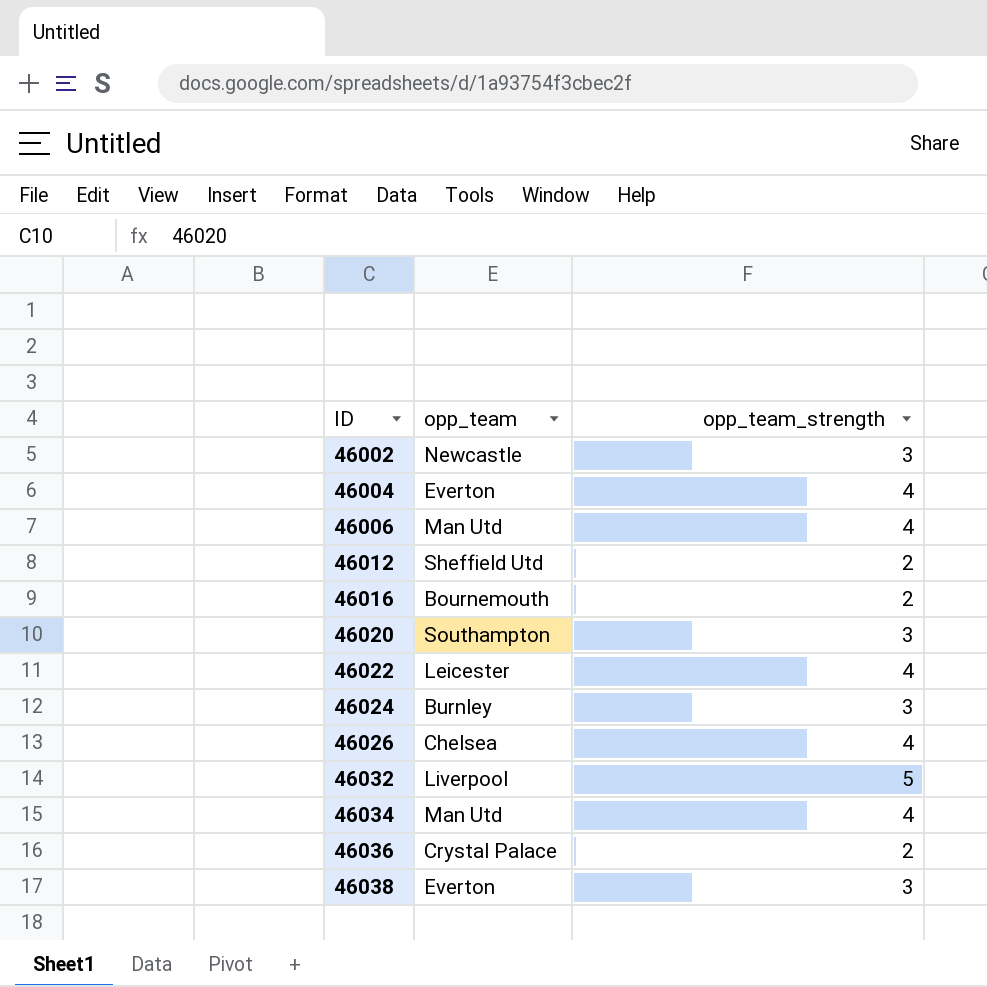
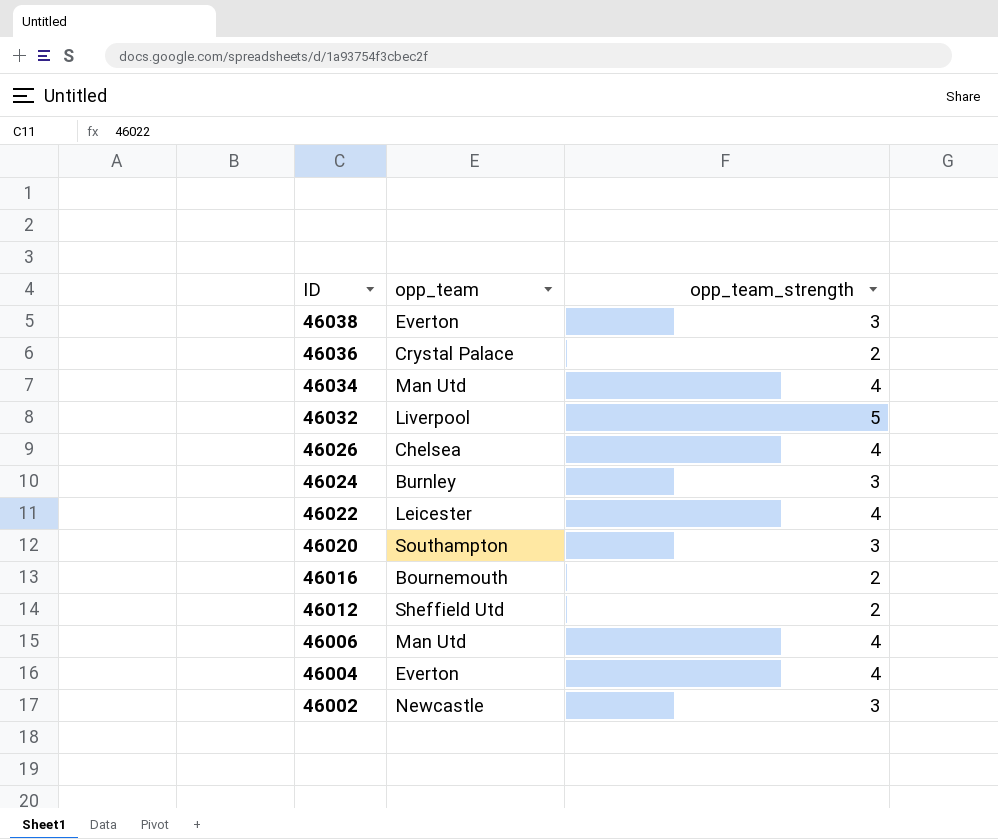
row order: ID ascending -> ID descending

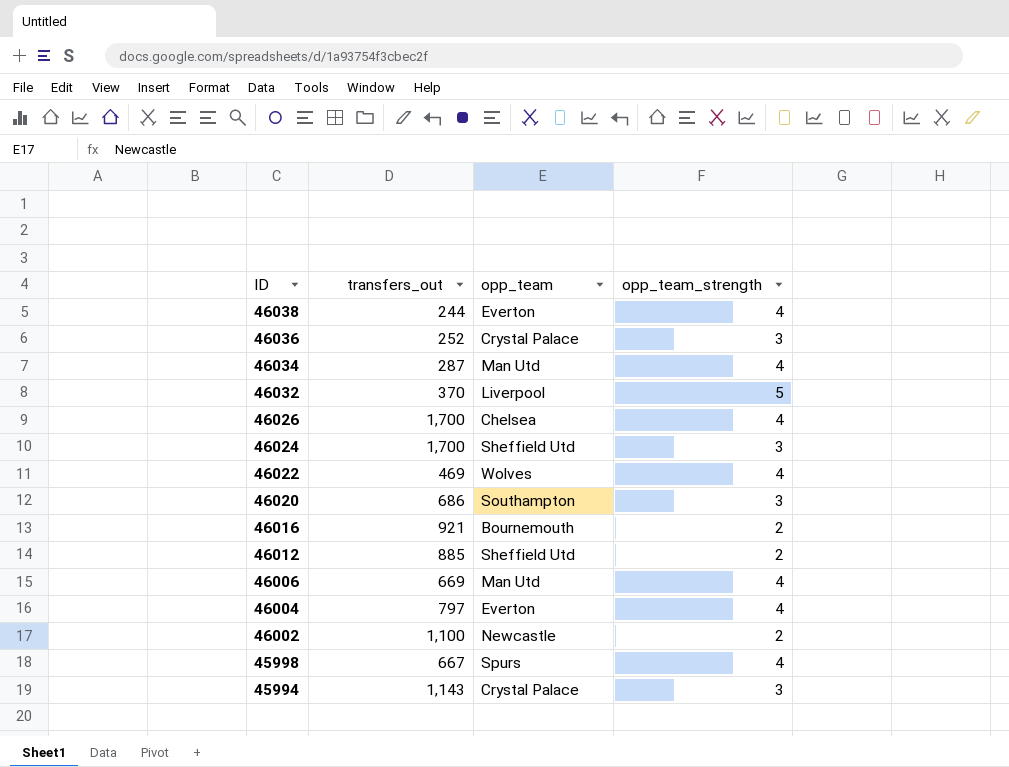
column transfers_out | position: none -> 2
46038 | opp_team_strength: 3 -> 4
46036 | opp_team_strength: 2 -> 3
46024 | opp_team: Burnley -> Sheffield Utd
46022 | opp_team: Leicester -> Wolves
46002 | opp_team_strength: 3 -> 2
row 45998: none -> 667 | Spurs | 4
row 45994: none -> 1,143 | Crystal Palace | 3

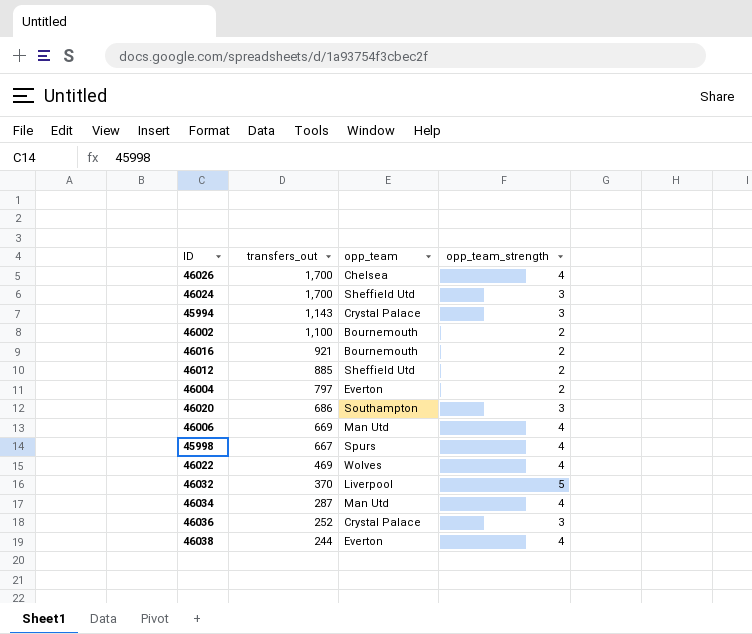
row order: ID descending -> transfers_out descending
46002 | opp_team: Newcastle -> Bournemouth
46004 | opp_team_strength: 4 -> 2

